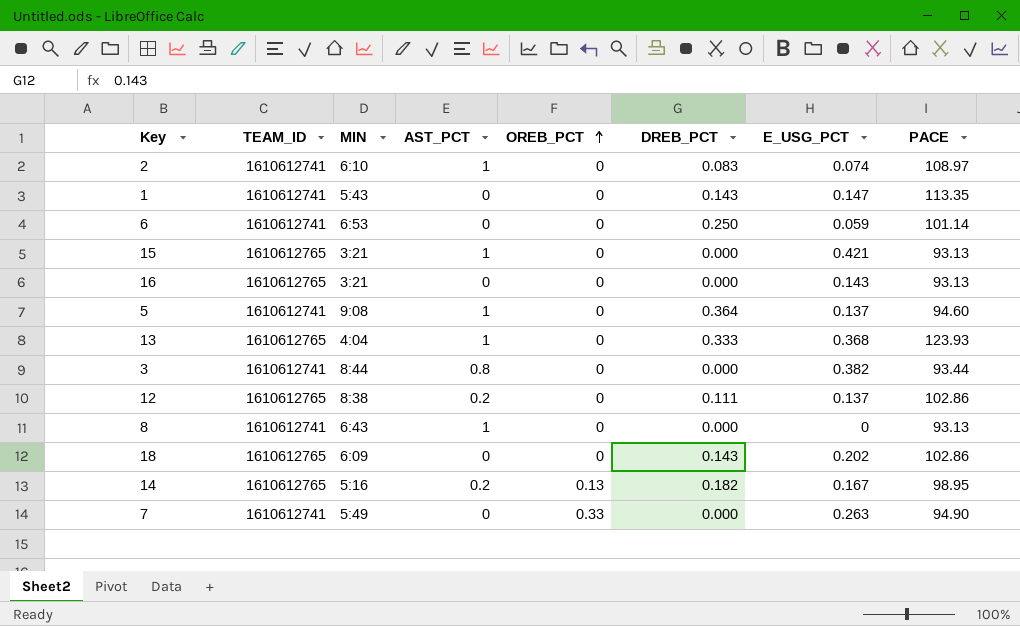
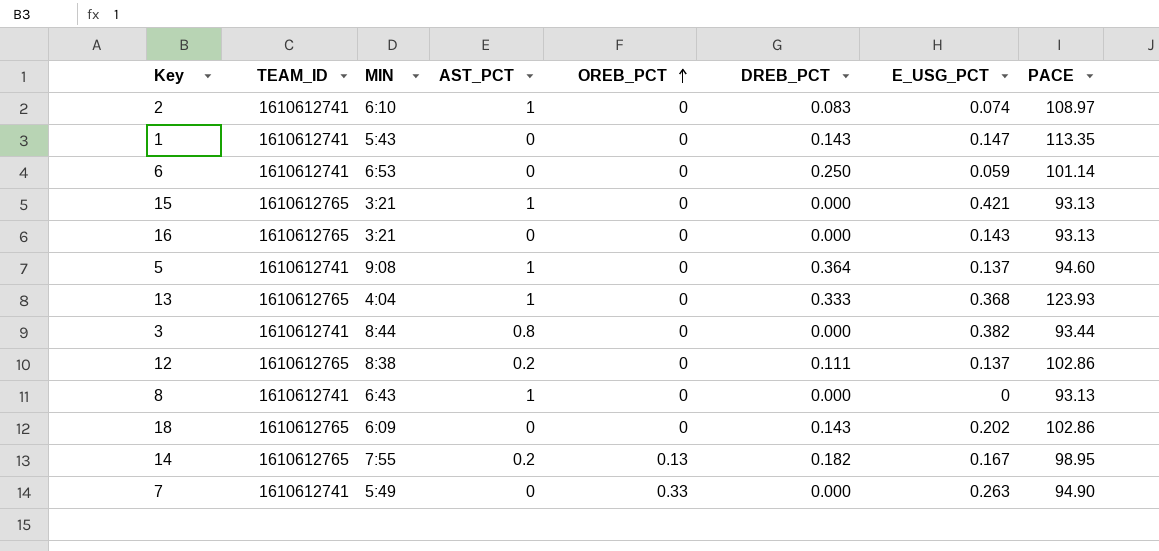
14 | MIN: 5:16 -> 7:55

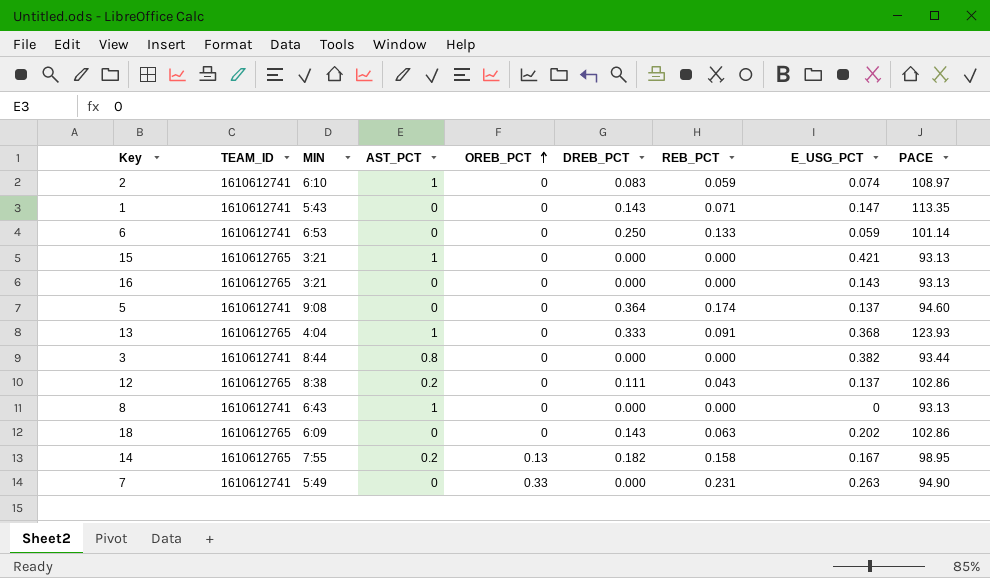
column REB_PCT | position: none -> 7
5 | AST_PCT: 1 -> 0

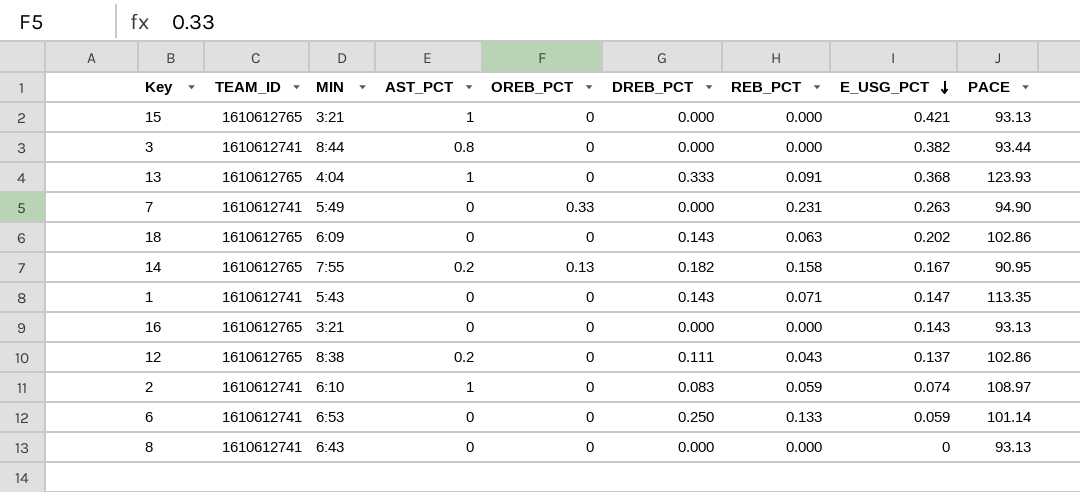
row order: OREB_PCT ascending -> E_USG_PCT descending
row 5: 1610612741 | 9:08 | 0 | 0 | 0.364 | 0.174 | 0.137 | 94.60 -> none
14 | PACE: 98.95 -> 90.95
8 | AST_PCT: 1 -> 0

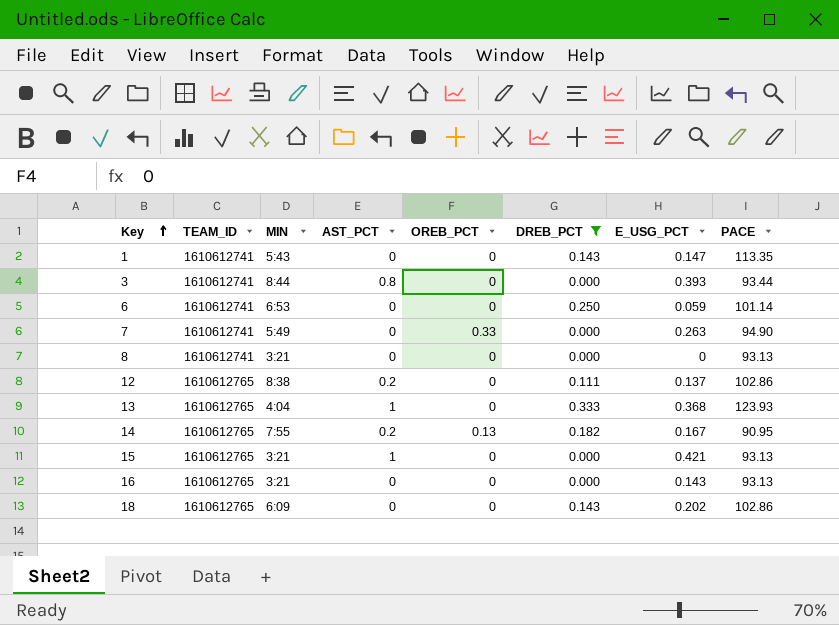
filter: none -> DREB_PCT != 0.083
row order: E_USG_PCT descending -> Key ascending
column REB_PCT | position: 7 -> none
3 | E_USG_PCT: 0.382 -> 0.393
8 | MIN: 6:43 -> 3:21

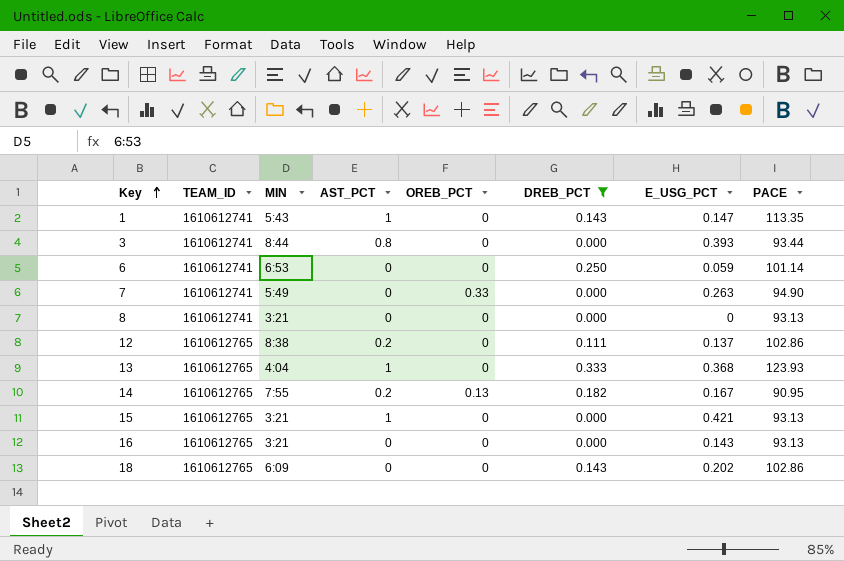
1 | AST_PCT: 0 -> 1

